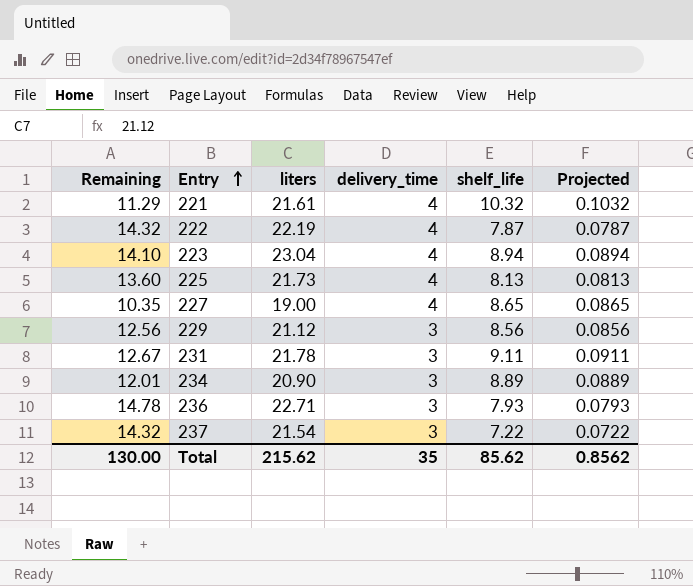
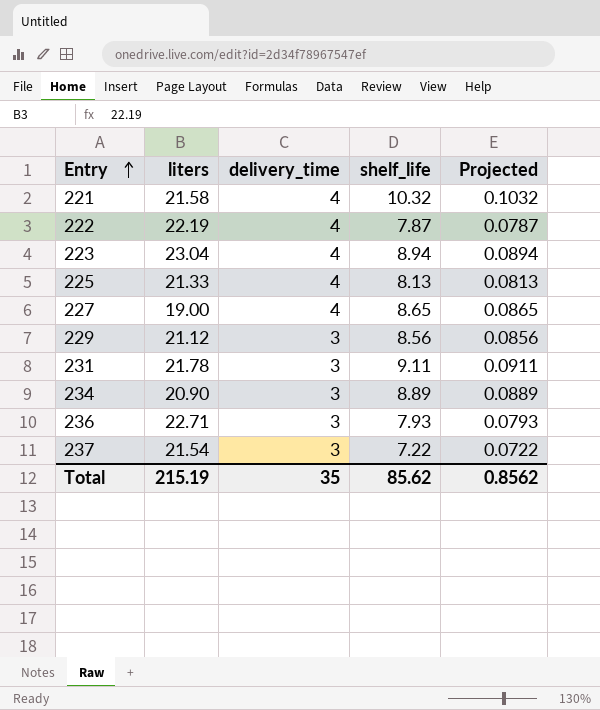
column Remaining | formula: [liters] - [shelf_life] -> none
221 | liters: 21.61 -> 21.58
225 | liters: 21.73 -> 21.33
Total | liters: 215.62 -> 215.19

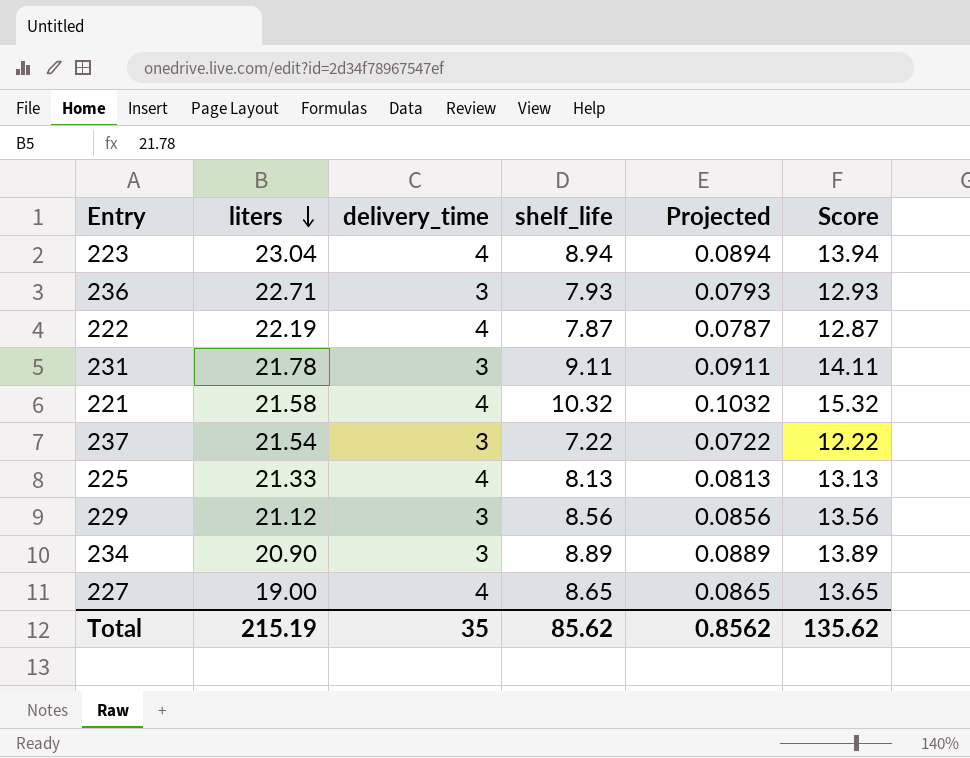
row order: Entry ascending -> liters descending
column Score | formula: none -> [shelf_life] + 5

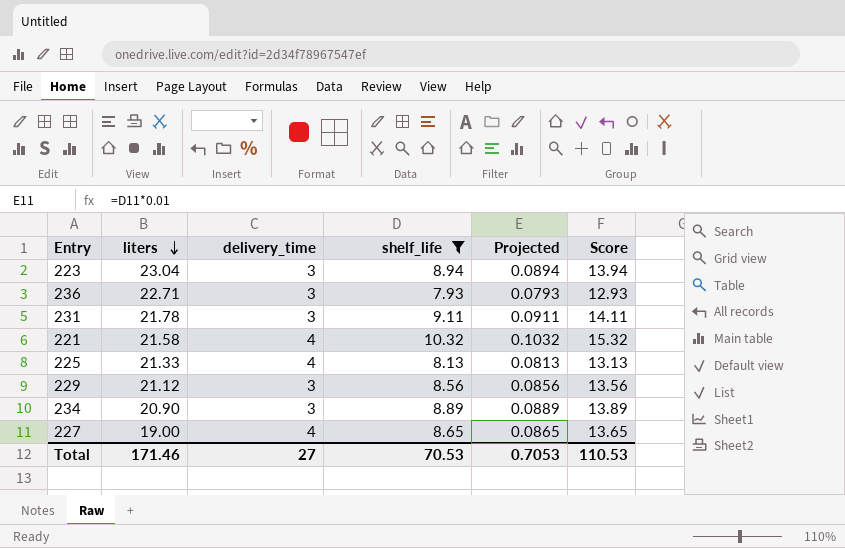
filter: none -> shelf_life >= 7.93
223 | delivery_time: 4 -> 3
Total | liters: 215.19 -> 171.46
Total | delivery_time: 35 -> 27
Total | shelf_life: 85.62 -> 70.53
Total | Projected: 0.8562 -> 0.7053
Total | Score: 135.62 -> 110.53

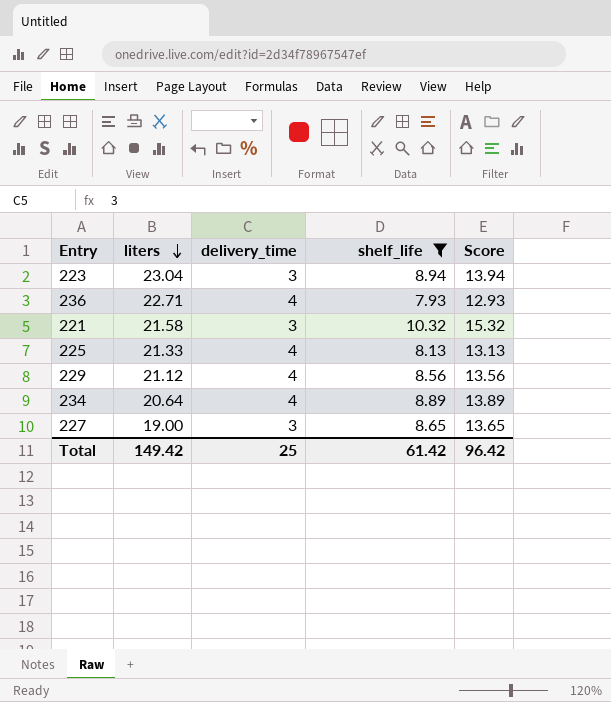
column Projected | formula: [shelf_life] * 0.01 -> none
row 231: 21.78 | 3 | 9.11 | 0.0911 | 14.11 -> none
236 | delivery_time: 3 -> 4
221 | delivery_time: 4 -> 3
229 | delivery_time: 3 -> 4
234 | liters: 20.90 -> 20.64
234 | delivery_time: 3 -> 4
227 | delivery_time: 4 -> 3
Total | liters: 171.46 -> 149.42
Total | delivery_time: 27 -> 25
Total | shelf_life: 70.53 -> 61.42
Total | Score: 110.53 -> 96.42

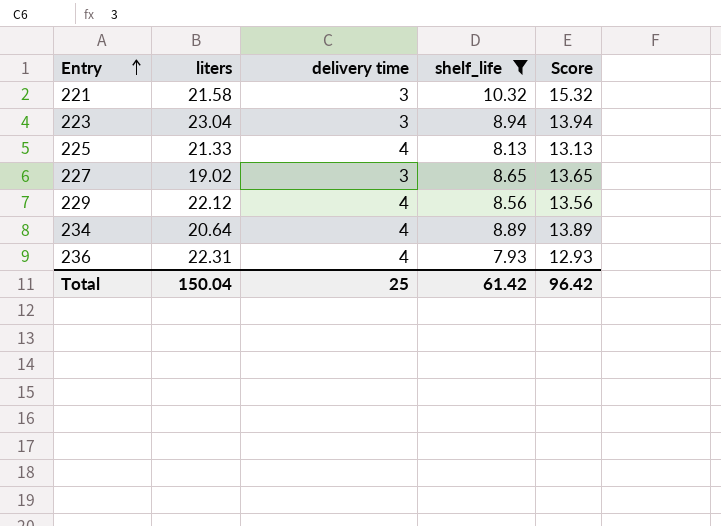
row order: liters descending -> Entry ascending
column name: delivery_time -> delivery time
227 | liters: 19.00 -> 19.02
229 | liters: 21.12 -> 22.12
236 | liters: 22.71 -> 22.31
Total | liters: 149.42 -> 150.04

